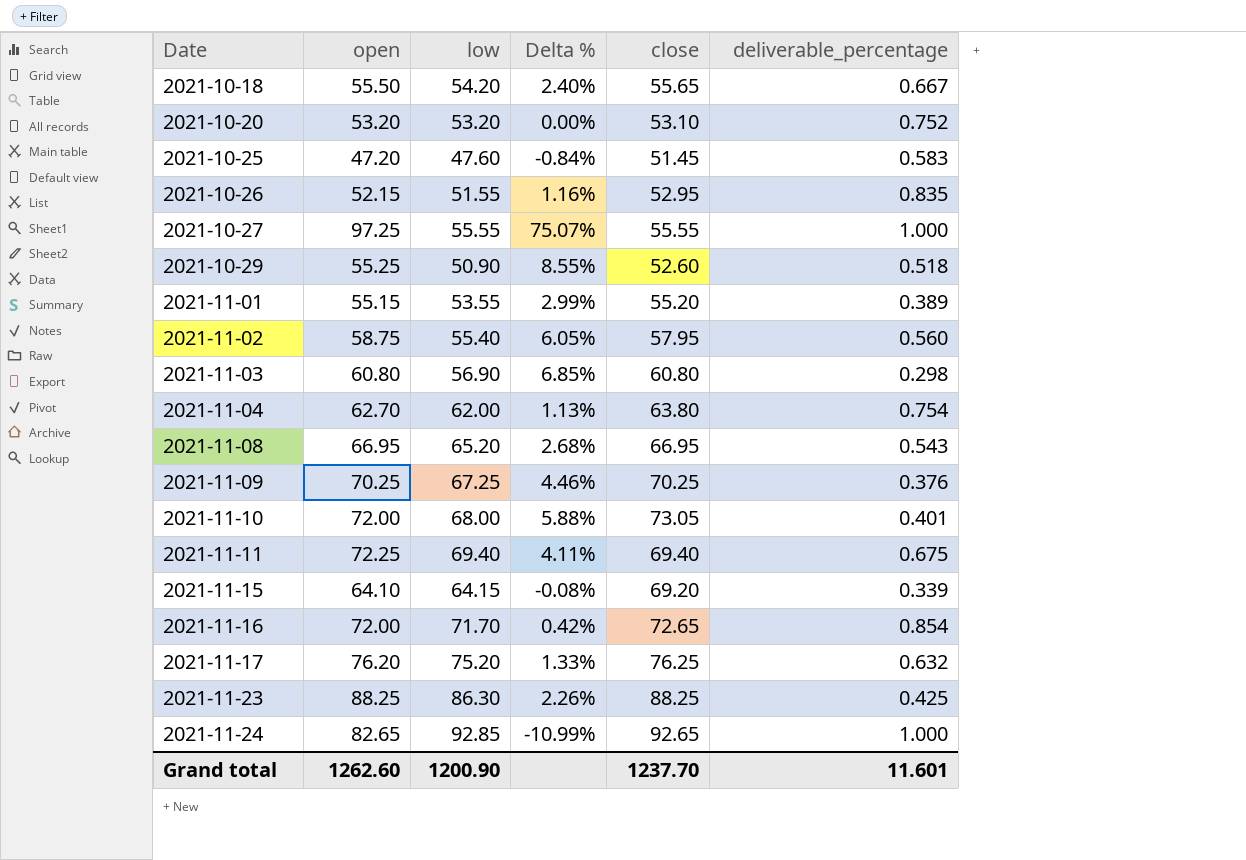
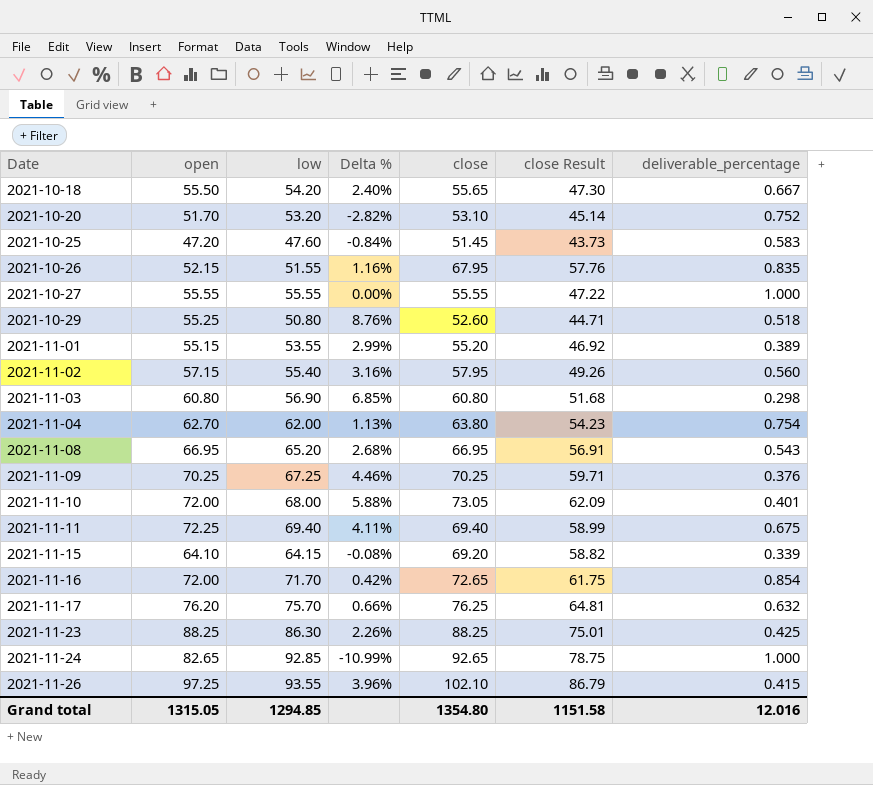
column close Result | formula: none -> [close] * 0.85
2021-10-20 | open: 53.20 -> 51.70
2021-10-20 | Delta %: 0.00% -> -2.82%
2021-10-26 | close: 52.95 -> 67.95
2021-10-27 | open: 97.25 -> 55.55
2021-10-27 | Delta %: 75.07% -> 0.00%
2021-10-29 | low: 50.90 -> 50.80
2021-10-29 | Delta %: 8.55% -> 8.76%
2021-11-02 | open: 58.75 -> 57.15
2021-11-02 | Delta %: 6.05% -> 3.16%
2021-11-17 | low: 75.20 -> 75.70
2021-11-17 | Delta %: 1.33% -> 0.66%
row 2021-11-26: none -> 97.25 | 93.55 | 3.96% | 102.10 | 86.79 | 0.415
Grand total | open: 1262.60 -> 1315.05
Grand total | low: 1200.90 -> 1294.85
Grand total | close: 1237.70 -> 1354.80
Grand total | deliverable_percentage: 11.601 -> 12.016

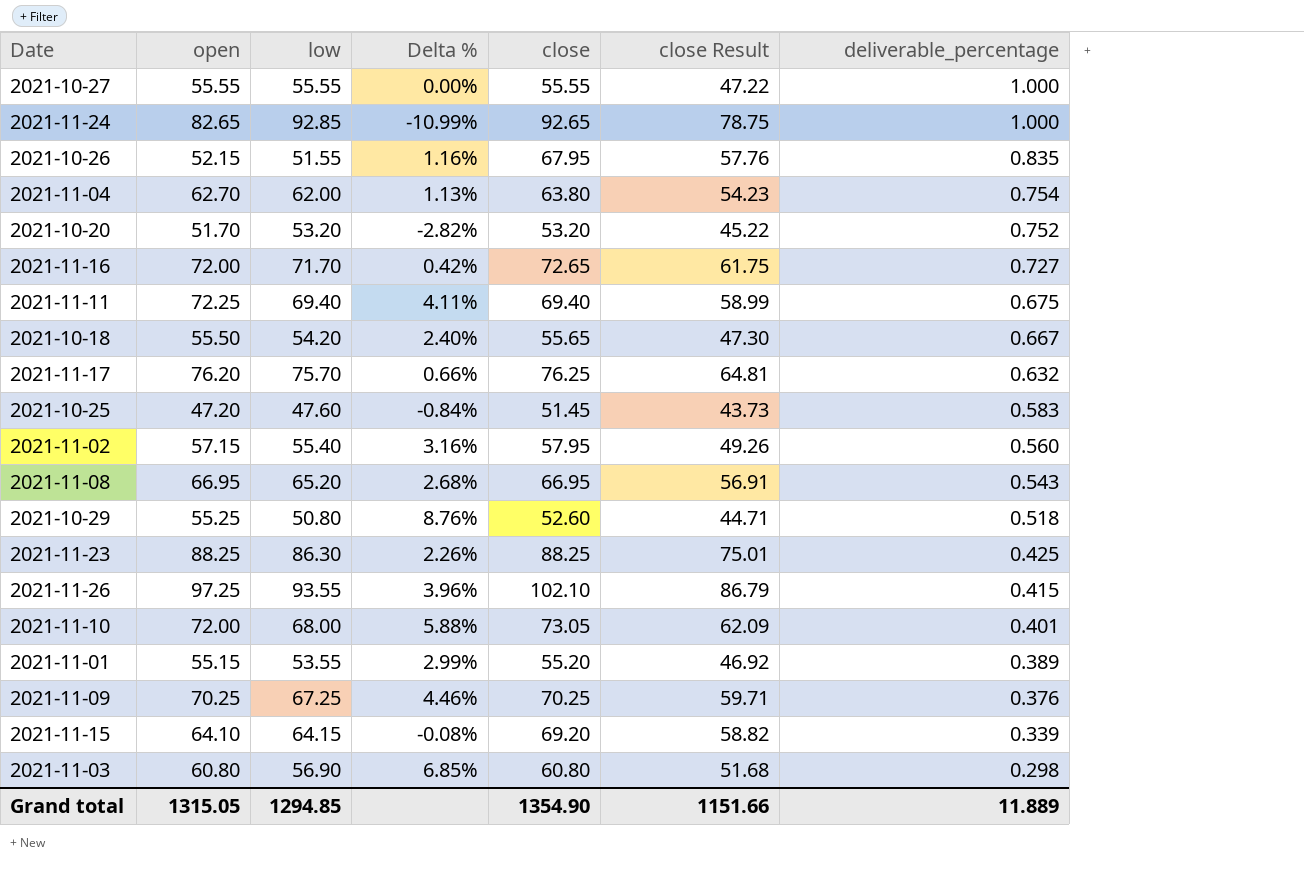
row order: Date ascending -> deliverable_percentage descending
2021-10-20 | close: 53.10 -> 53.20
2021-10-20 | close Result: 45.14 -> 45.22
2021-11-16 | deliverable_percentage: 0.854 -> 0.727
Grand total | close: 1354.80 -> 1354.90
Grand total | close Result: 1151.58 -> 1151.66
Grand total | deliverable_percentage: 12.016 -> 11.889

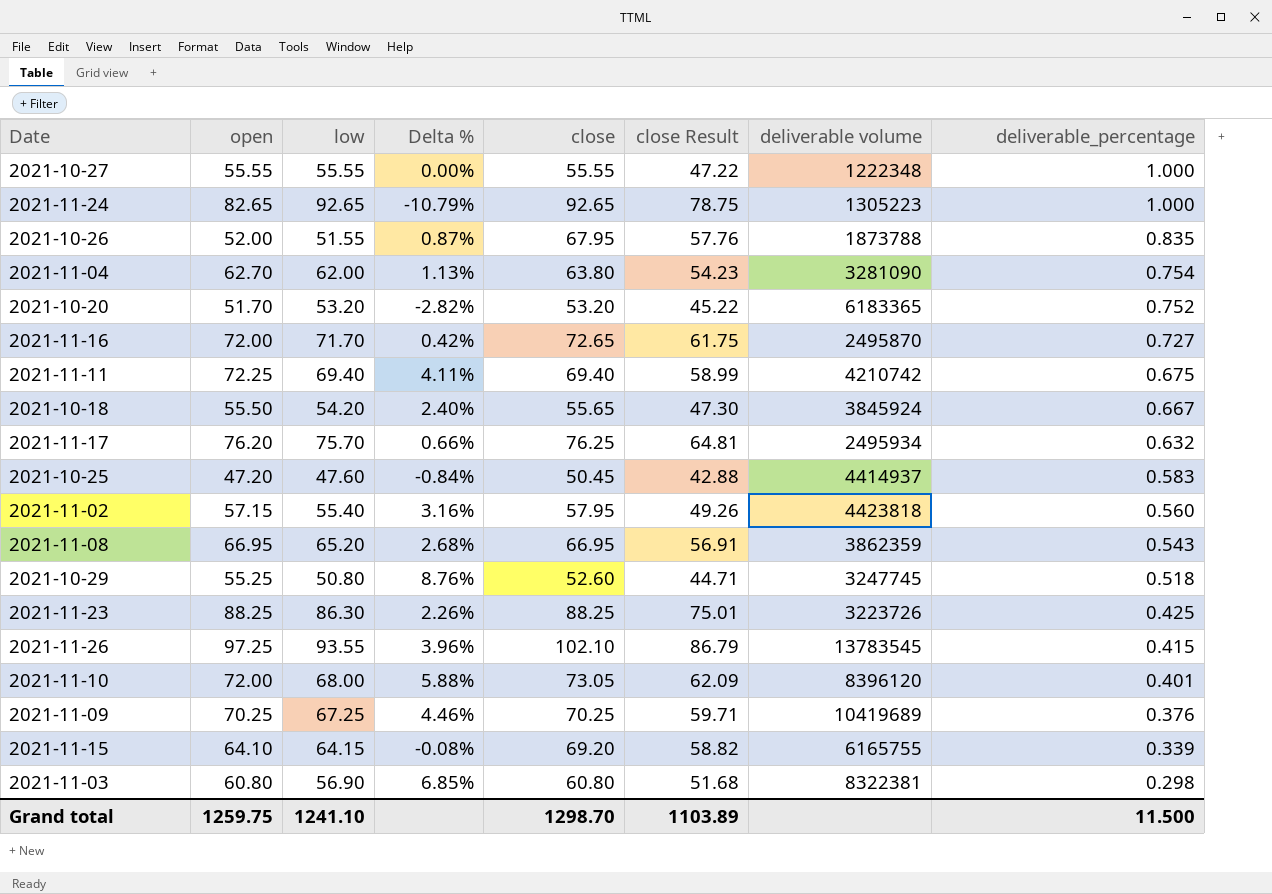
column deliverable volume | position: none -> 7
row 2021-11-01: 55.15 | 53.55 | 2.99% | 55.20 | 46.92 | 0.389 -> none
2021-11-24 | low: 92.85 -> 92.65
2021-11-24 | Delta %: -10.99% -> -10.79%
2021-10-26 | open: 52.15 -> 52.00
2021-10-26 | Delta %: 1.16% -> 0.87%
2021-10-25 | close: 51.45 -> 50.45
2021-10-25 | close Result: 43.73 -> 42.88
Grand total | open: 1315.05 -> 1259.75
Grand total | low: 1294.85 -> 1241.10
Grand total | close: 1354.90 -> 1298.70
Grand total | close Result: 1151.66 -> 1103.89
Grand total | deliverable_percentage: 11.889 -> 11.500

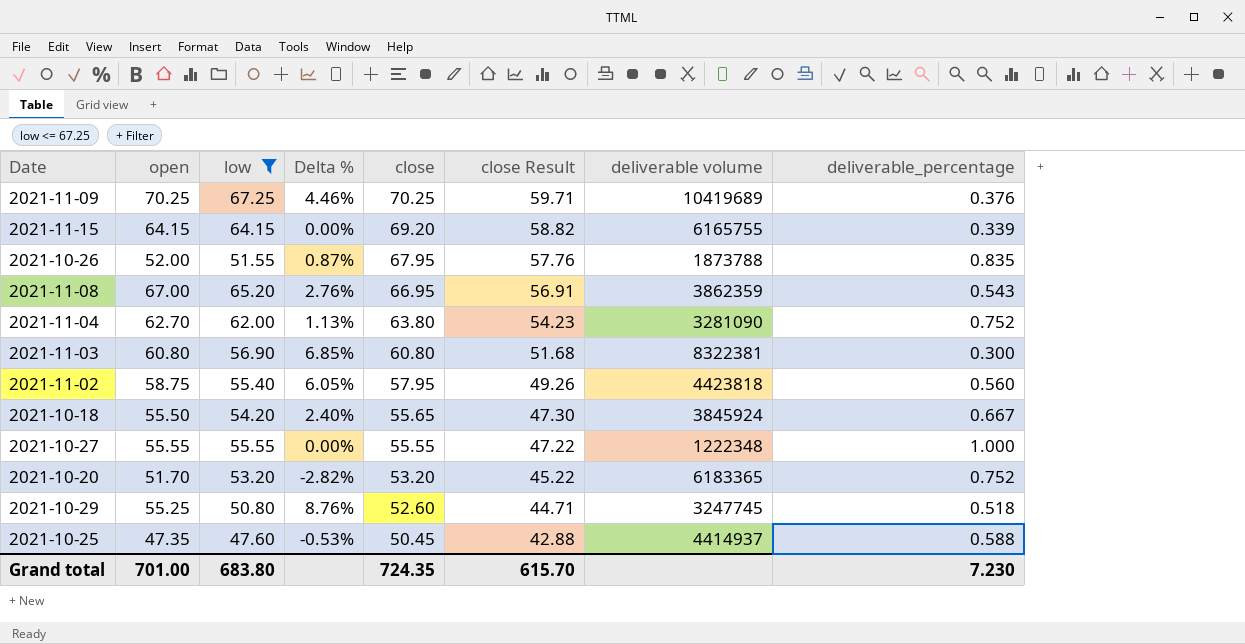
filter: none -> low <= 67.25
row order: deliverable_percentage descending -> close descending
2021-11-15 | open: 64.10 -> 64.15
2021-11-15 | Delta %: -0.08% -> 0.00%
2021-11-08 | open: 66.95 -> 67.00
2021-11-08 | Delta %: 2.68% -> 2.76%
2021-11-04 | deliverable_percentage: 0.754 -> 0.752
2021-11-03 | deliverable_percentage: 0.298 -> 0.300
2021-11-02 | open: 57.15 -> 58.75
2021-11-02 | Delta %: 3.16% -> 6.05%
2021-10-25 | open: 47.20 -> 47.35
2021-10-25 | Delta %: -0.84% -> -0.53%
2021-10-25 | deliverable_percentage: 0.583 -> 0.588
Grand total | open: 1259.75 -> 701.00
Grand total | low: 1241.10 -> 683.80
Grand total | close: 1298.70 -> 724.35
Grand total | close Result: 1103.89 -> 615.70
Grand total | deliverable_percentage: 11.500 -> 7.230

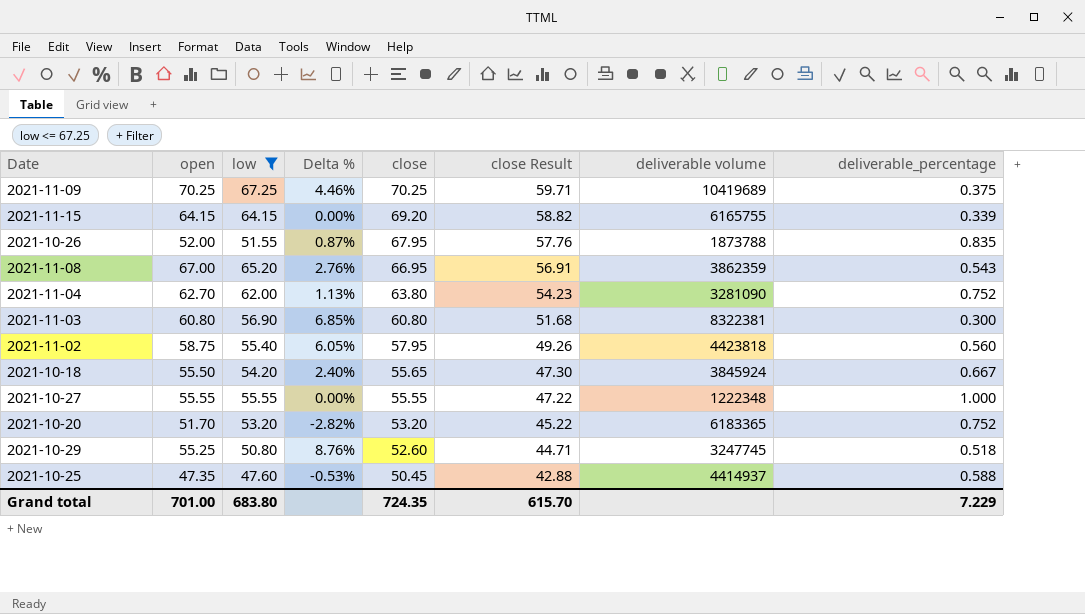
2021-11-09 | deliverable_percentage: 0.376 -> 0.375
Grand total | deliverable_percentage: 7.230 -> 7.229

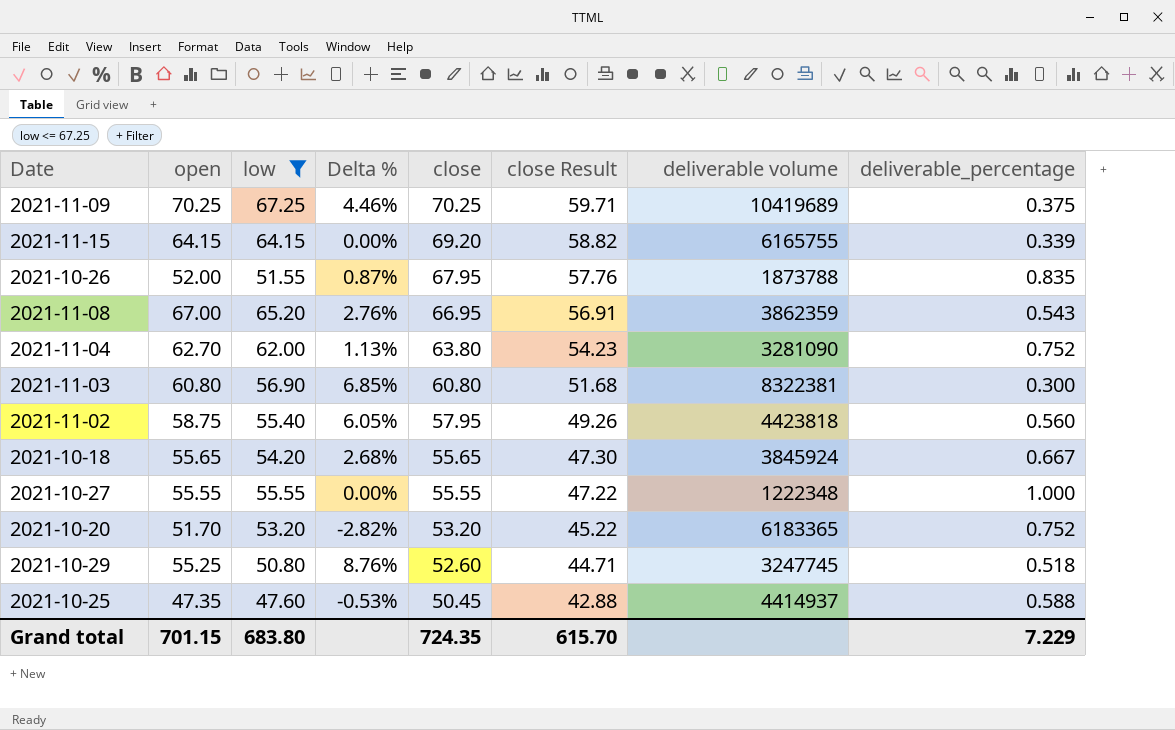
2021-10-18 | open: 55.50 -> 55.65
2021-10-18 | Delta %: 2.40% -> 2.68%
Grand total | open: 701.00 -> 701.15

